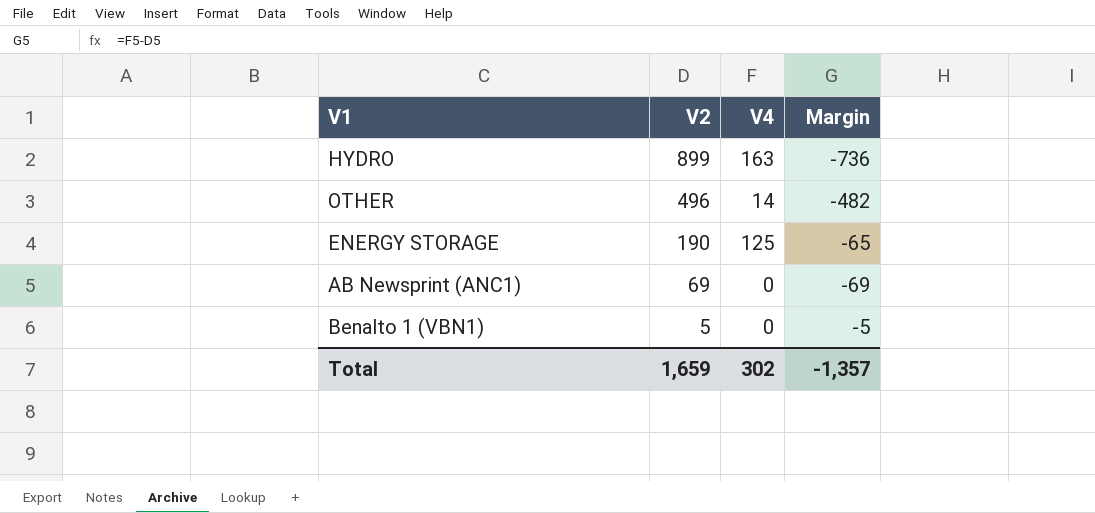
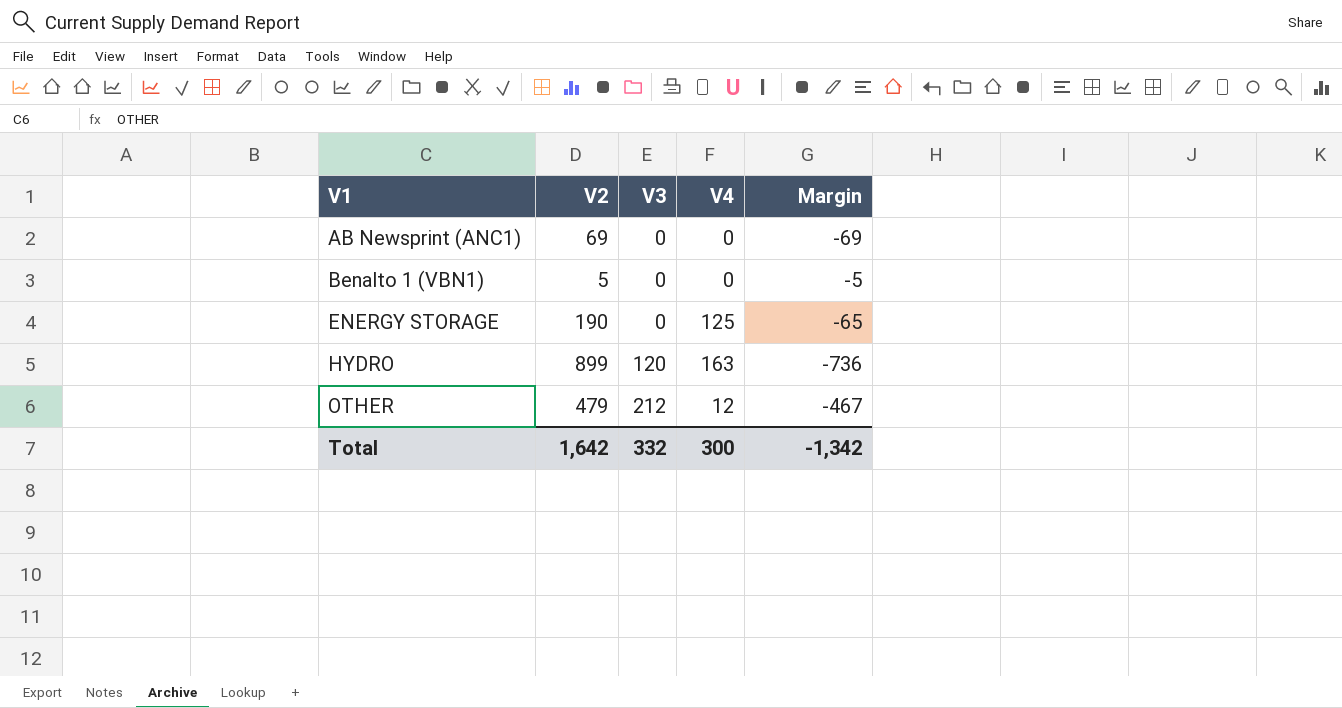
row order: V2 descending -> V1 ascending
column V3 | position: none -> 3
OTHER | V2: 496 -> 479
OTHER | V4: 14 -> 12
OTHER | Margin: -482 -> -467
Total | V2: 1,659 -> 1,642
Total | V4: 302 -> 300
Total | Margin: -1,357 -> -1,342

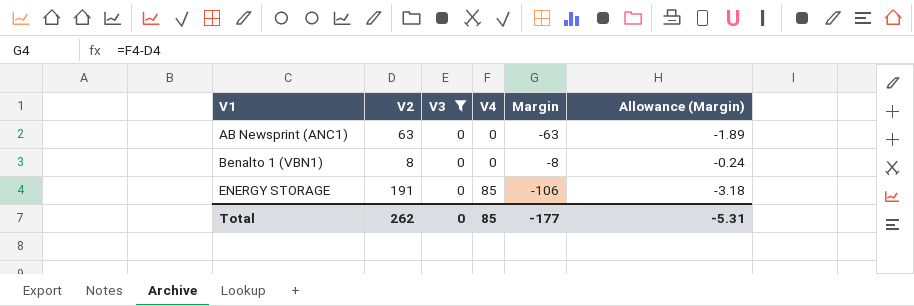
filter: none -> V3 = 0
column Allowance (Margin) | formula: none -> [Margin] * 0.03
AB Newsprint (ANC1) | V2: 69 -> 63
AB Newsprint (ANC1) | Margin: -69 -> -63
Benalto 1 (VBN1) | V2: 5 -> 8
Benalto 1 (VBN1) | Margin: -5 -> -8
ENERGY STORAGE | V2: 190 -> 191
ENERGY STORAGE | V4: 125 -> 85
ENERGY STORAGE | Margin: -65 -> -106
Total | V2: 1,642 -> 262
Total | V3: 332 -> 0
Total | V4: 300 -> 85
Total | Margin: -1,342 -> -177

